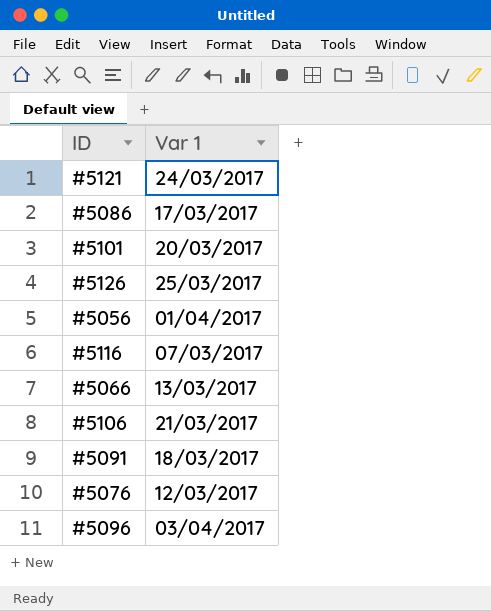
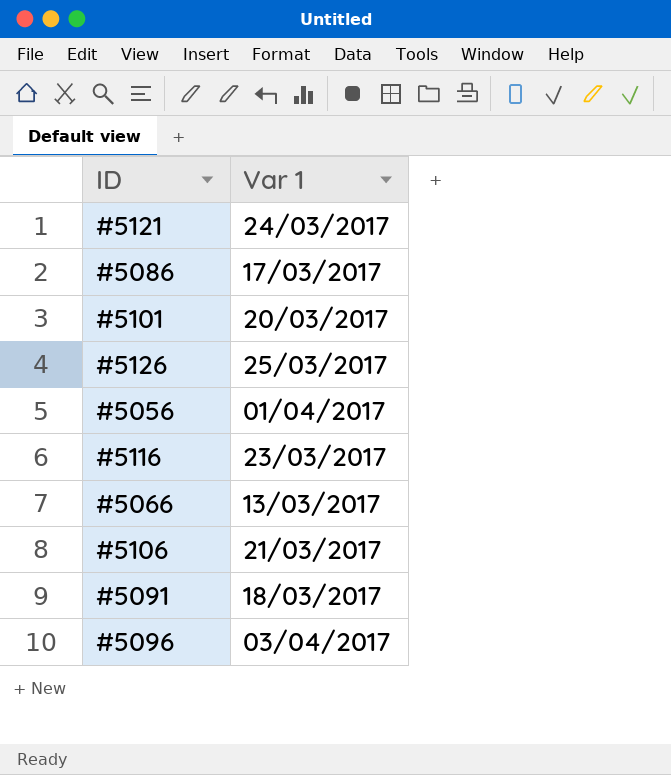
row #5076: 12/03/2017 -> none
#5116 | Var 1: 07/03/2017 -> 23/03/2017

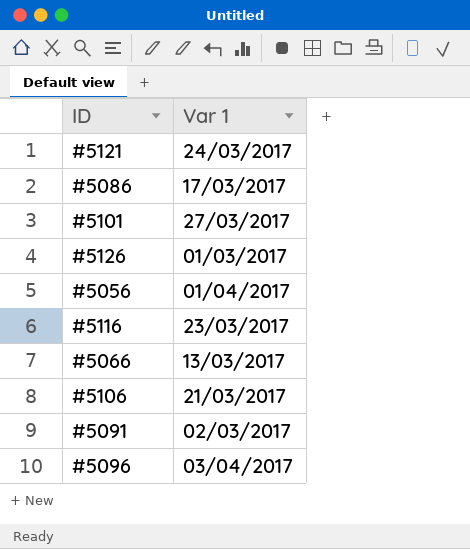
#5101 | Var 1: 20/03/2017 -> 27/03/2017
#5126 | Var 1: 25/03/2017 -> 01/03/2017
#5091 | Var 1: 18/03/2017 -> 02/03/2017

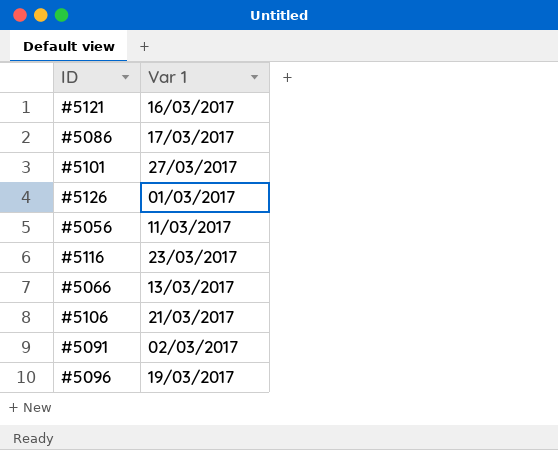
#5121 | Var 1: 24/03/2017 -> 16/03/2017
#5056 | Var 1: 01/04/2017 -> 11/03/2017
#5096 | Var 1: 03/04/2017 -> 19/03/2017

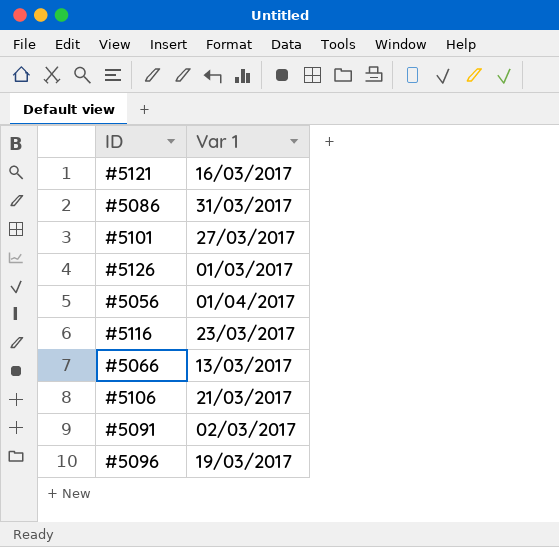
#5086 | Var 1: 17/03/2017 -> 31/03/2017
#5056 | Var 1: 11/03/2017 -> 01/04/2017

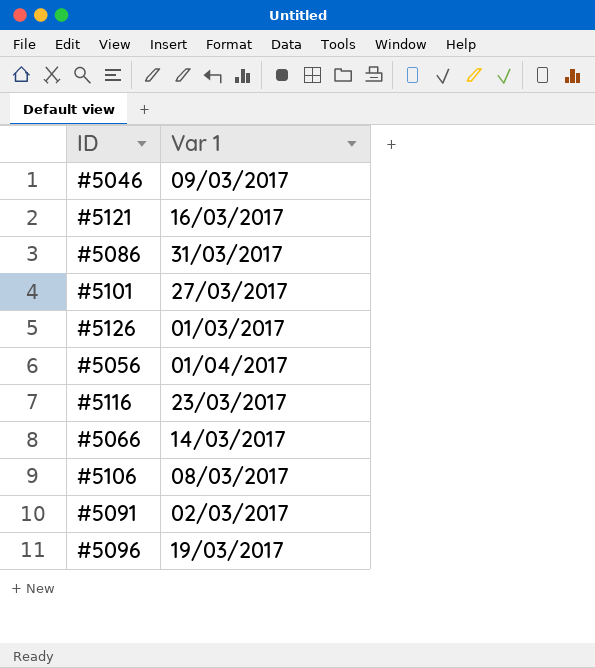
row #5046: none -> 09/03/2017
#5066 | Var 1: 13/03/2017 -> 14/03/2017
#5106 | Var 1: 21/03/2017 -> 08/03/2017

